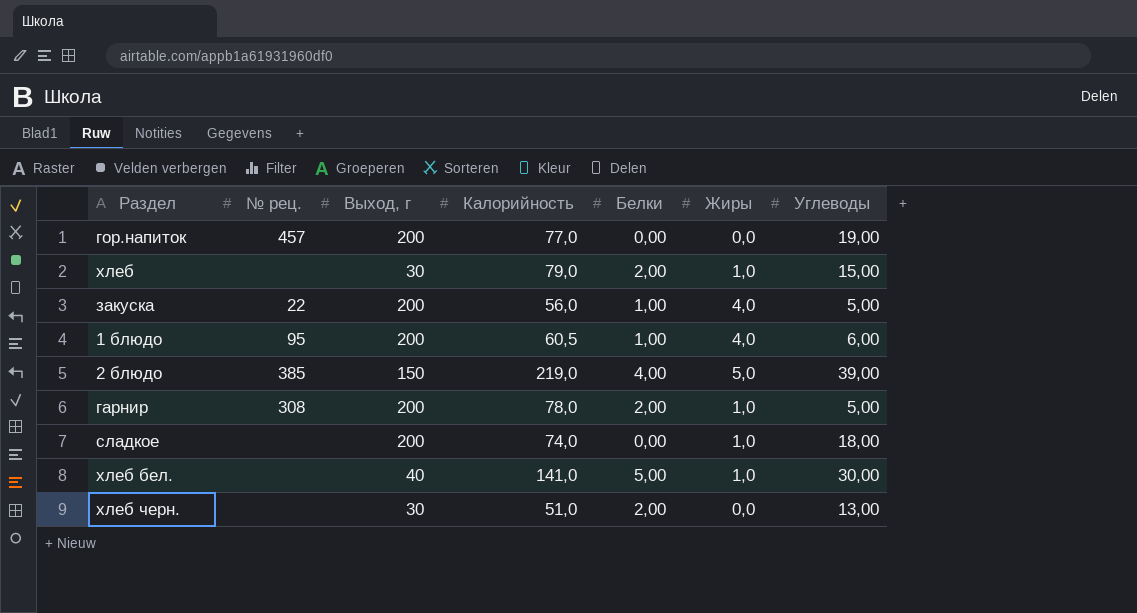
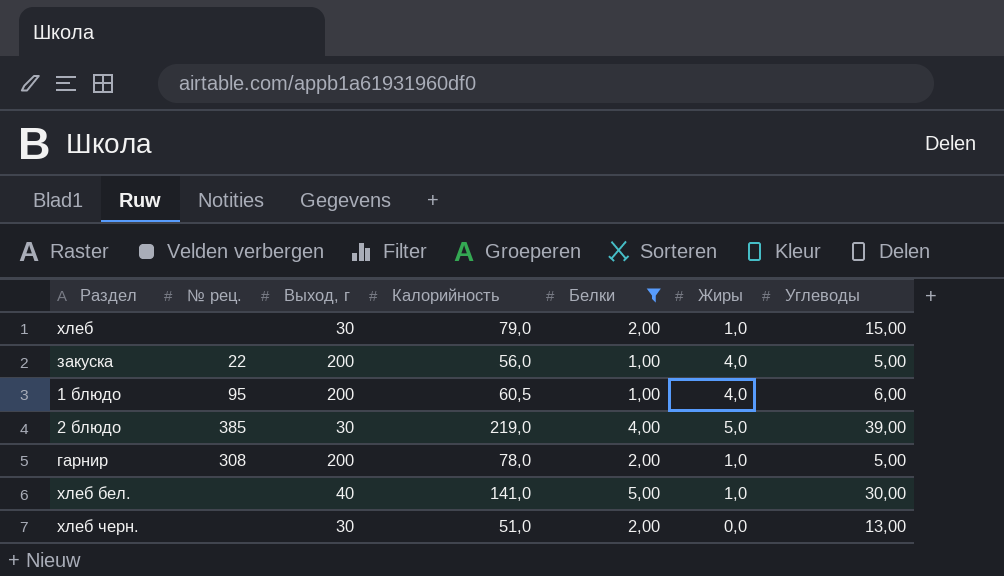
filter: none -> Белки != 0,00
2 блюдо | Выход, г: 150 -> 30

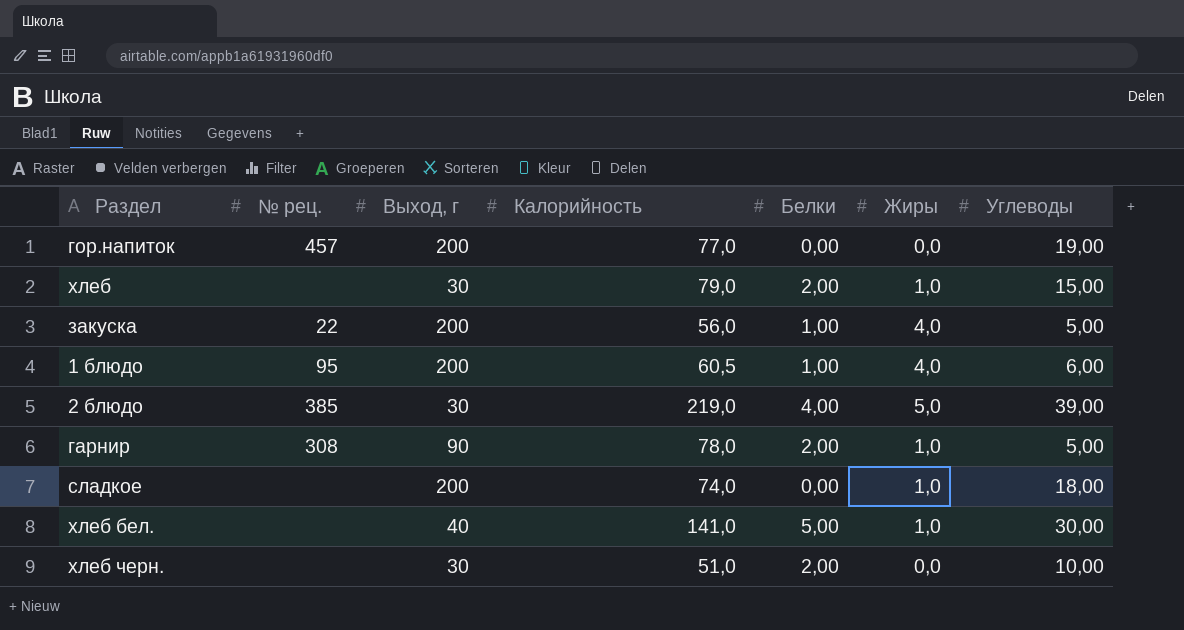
filter: Белки != 0,00 -> none
гарнир | Выход, г: 200 -> 90
хлеб черн. | Углеводы: 13,00 -> 10,00

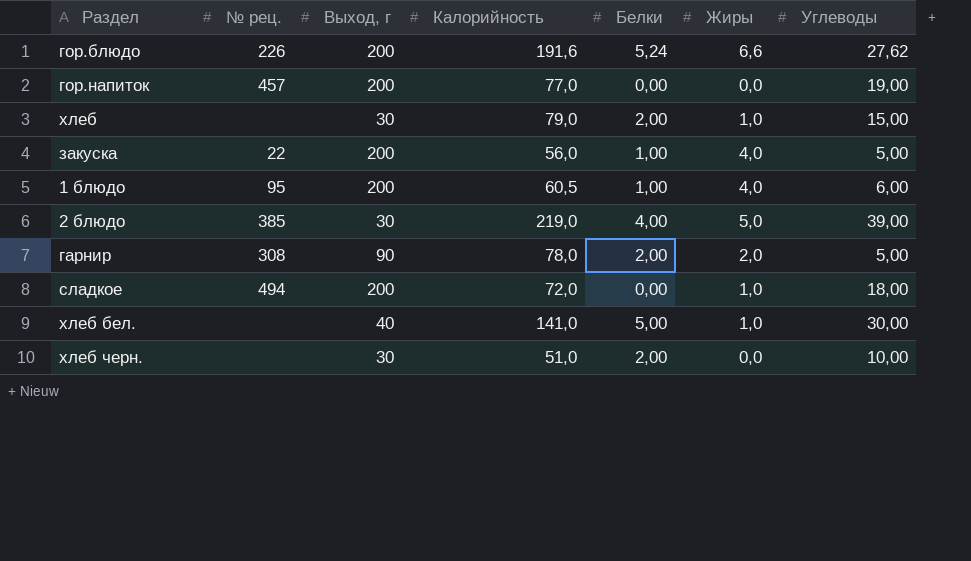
row гор.блюдо: none -> 226 | 200 | 191,6 | 5,24 | 6,6 | 27,62
гарнир | Жиры: 1,0 -> 2,0
сладкое | № рец.: none -> 494
сладкое | Калорийность: 74,0 -> 72,0

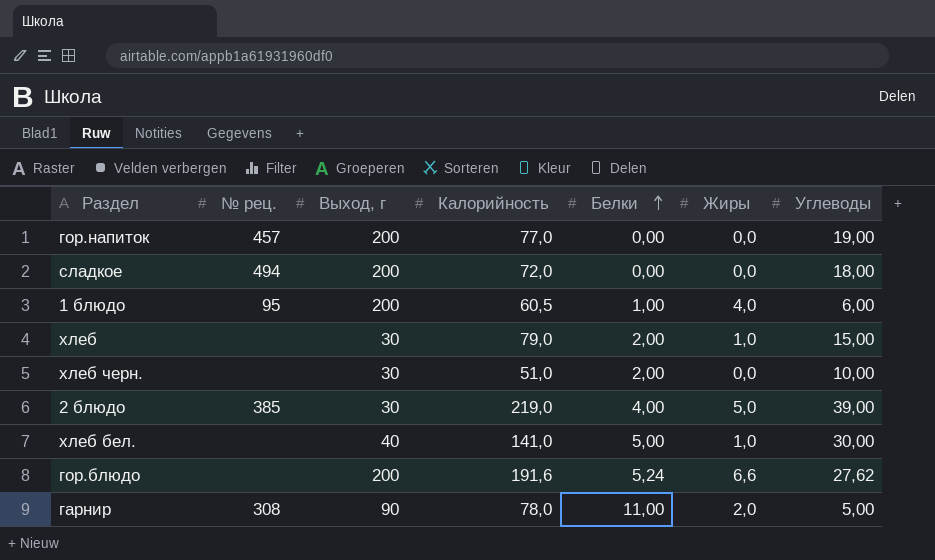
row order: none -> Белки ascending
row закуска: 22 | 200 | 56,0 | 1,00 | 4,0 | 5,00 -> none
сладкое | Жиры: 1,0 -> 0,0
гор.блюдо | № рец.: 226 -> none
гарнир | Белки: 2,00 -> 11,00

